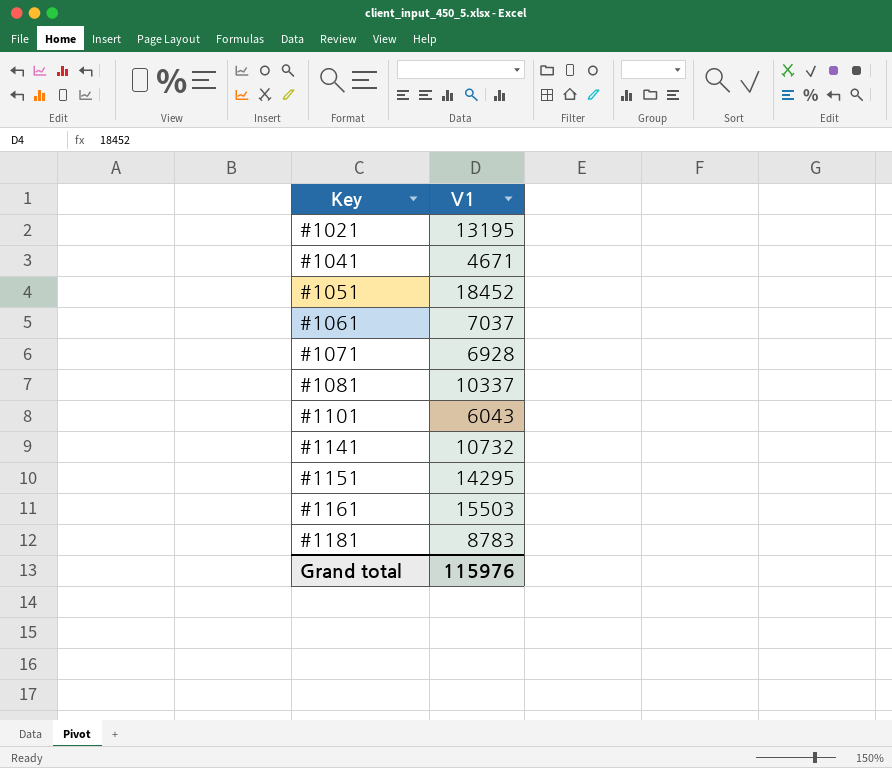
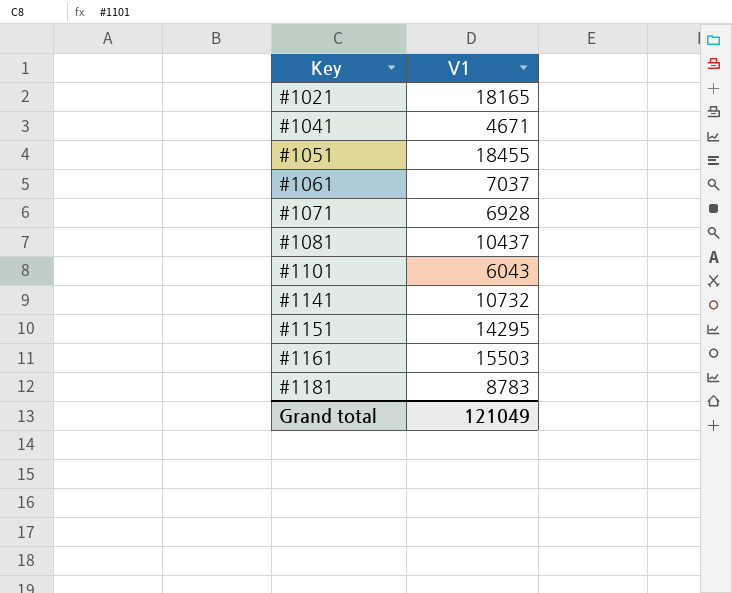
#1021 | V1: 13195 -> 18165
#1051 | V1: 18452 -> 18455
#1081 | V1: 10337 -> 10437
Grand total | V1: 115976 -> 121049

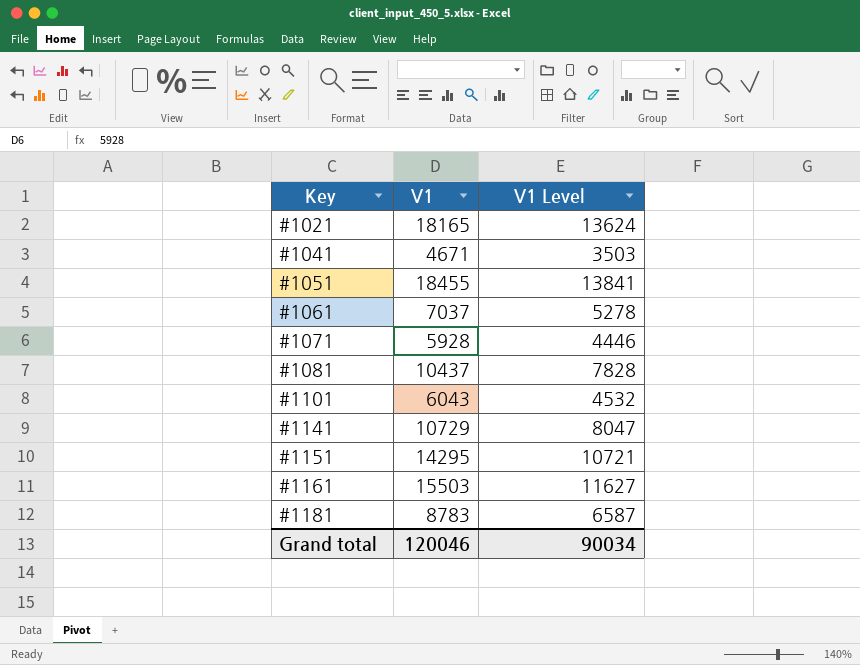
column V1 Level | formula: none -> [V1] * 0.75
#1071 | V1: 6928 -> 5928
#1141 | V1: 10732 -> 10729
Grand total | V1: 121049 -> 120046

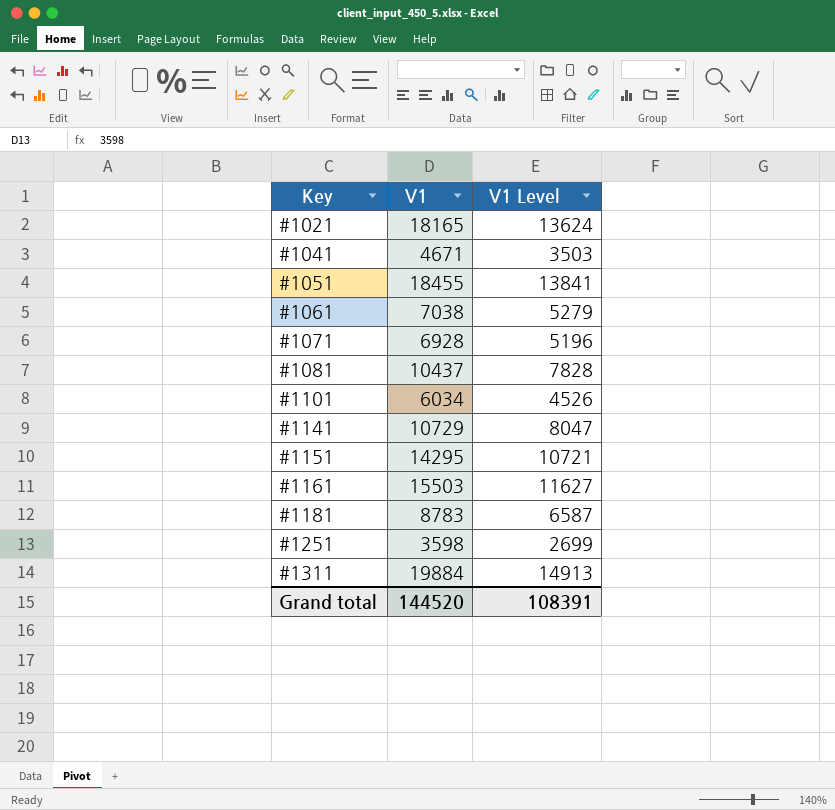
#1061 | V1: 7037 -> 7038
#1061 | V1 Level: 5278 -> 5279
#1071 | V1: 5928 -> 6928
#1071 | V1 Level: 4446 -> 5196
#1101 | V1: 6043 -> 6034
#1101 | V1 Level: 4532 -> 4526
row #1251: none -> 3598 | 2699
row #1311: none -> 19884 | 14913
Grand total | V1: 120046 -> 144520
Grand total | V1 Level: 90034 -> 108391

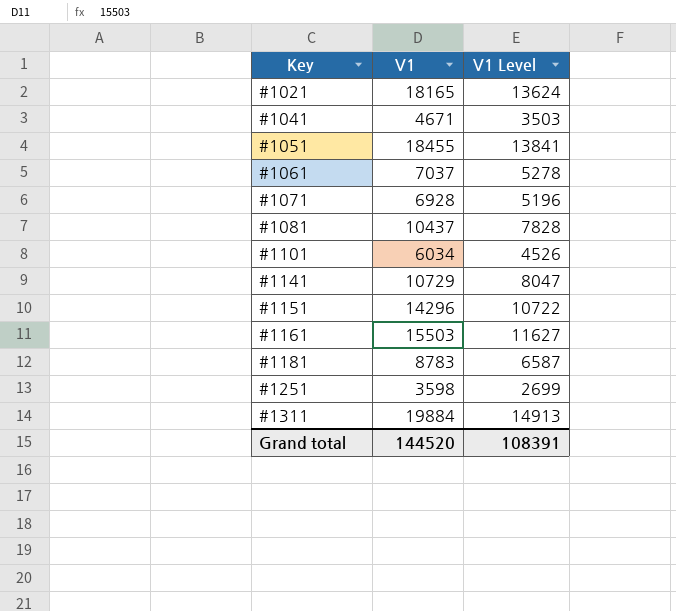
#1061 | V1: 7038 -> 7037
#1061 | V1 Level: 5279 -> 5278
#1151 | V1: 14295 -> 14296
#1151 | V1 Level: 10721 -> 10722

